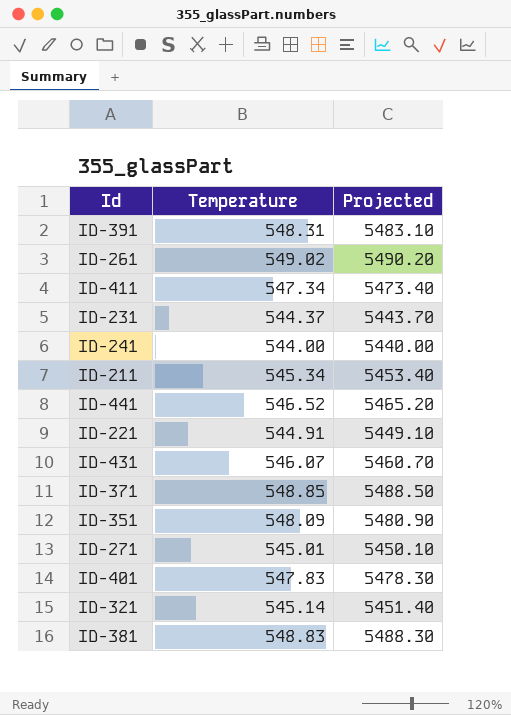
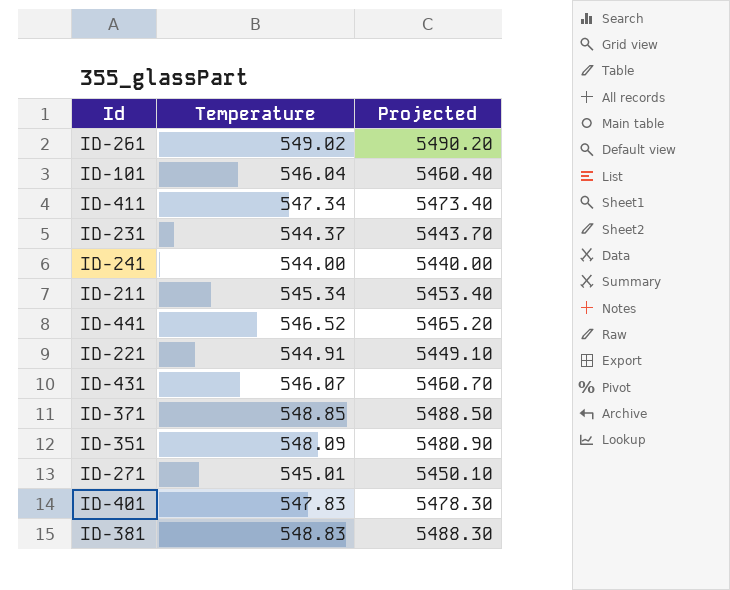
row ID-391: 548.31 | 5483.10 -> none
row ID-321: 545.14 | 5451.40 -> none
row ID-101: none -> 546.04 | 5460.40

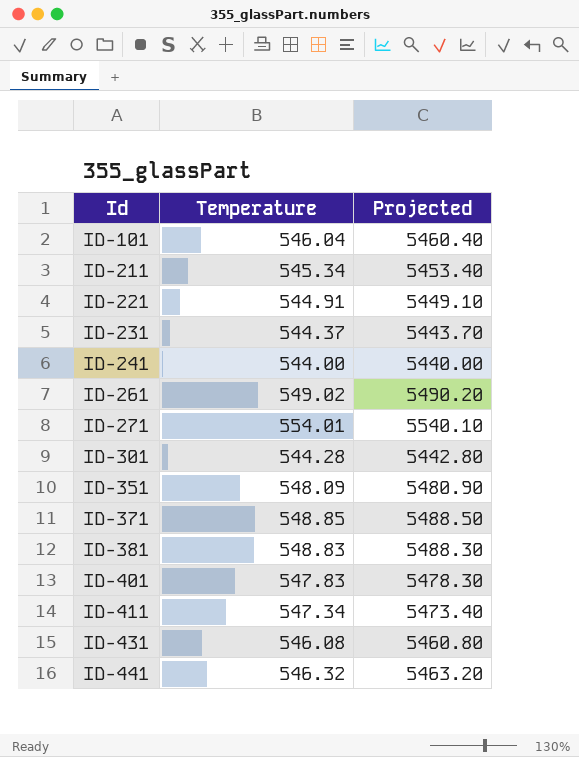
row order: none -> Id ascending
ID-271 | Temperature: 545.01 -> 554.01
ID-271 | Projected: 5450.10 -> 5540.10
row ID-301: none -> 544.28 | 5442.80
ID-431 | Temperature: 546.07 -> 546.08
ID-431 | Projected: 5460.70 -> 5460.80
ID-441 | Temperature: 546.52 -> 546.32
ID-441 | Projected: 5465.20 -> 5463.20

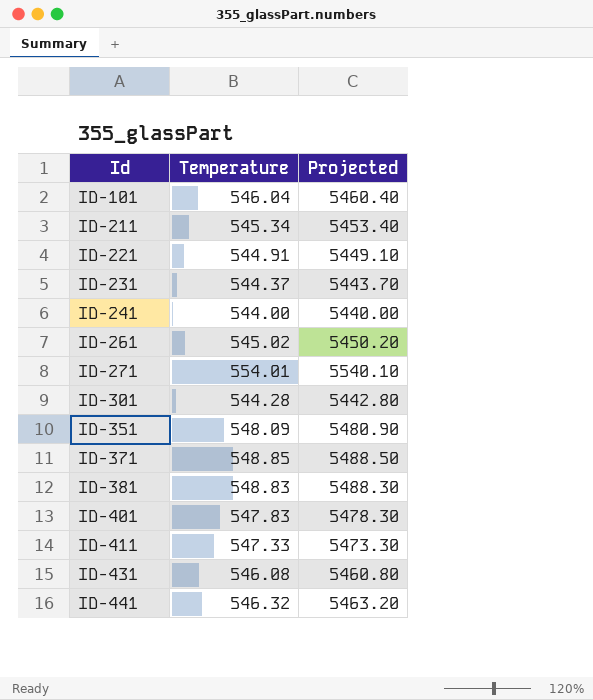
ID-261 | Temperature: 549.02 -> 545.02
ID-261 | Projected: 5490.20 -> 5450.20
ID-411 | Temperature: 547.34 -> 547.33
ID-411 | Projected: 5473.40 -> 5473.30

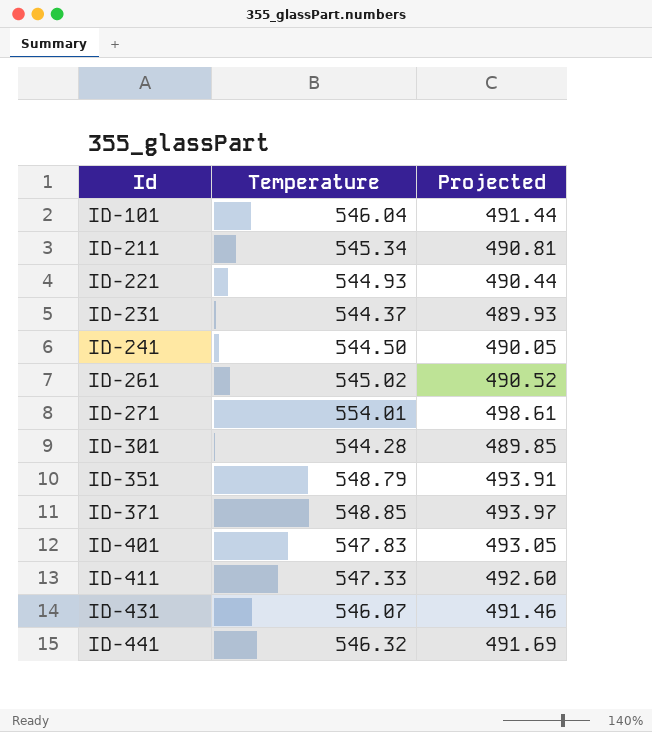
column Projected | formula: [Temperature] * 10 -> [Temperature] * 0.9
row ID-381: 548.83 | 5488.30 -> none
ID-221 | Temperature: 544.91 -> 544.93
ID-241 | Temperature: 544.00 -> 544.50
ID-351 | Temperature: 548.09 -> 548.79
ID-431 | Temperature: 546.08 -> 546.07

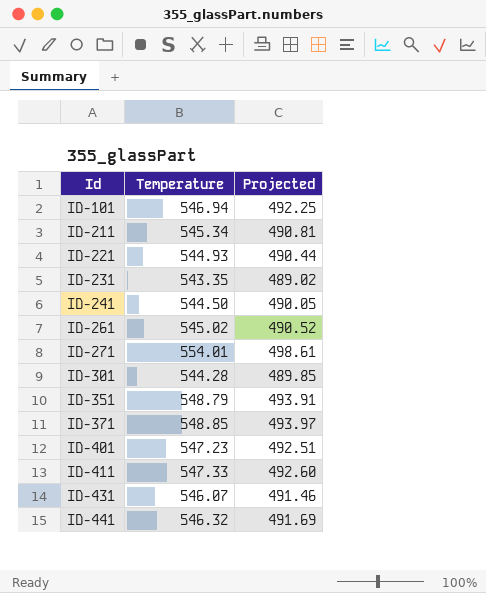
ID-101 | Temperature: 546.04 -> 546.94
ID-101 | Projected: 491.44 -> 492.25
ID-231 | Temperature: 544.37 -> 543.35
ID-231 | Projected: 489.93 -> 489.02
ID-401 | Temperature: 547.83 -> 547.23
ID-401 | Projected: 493.05 -> 492.51

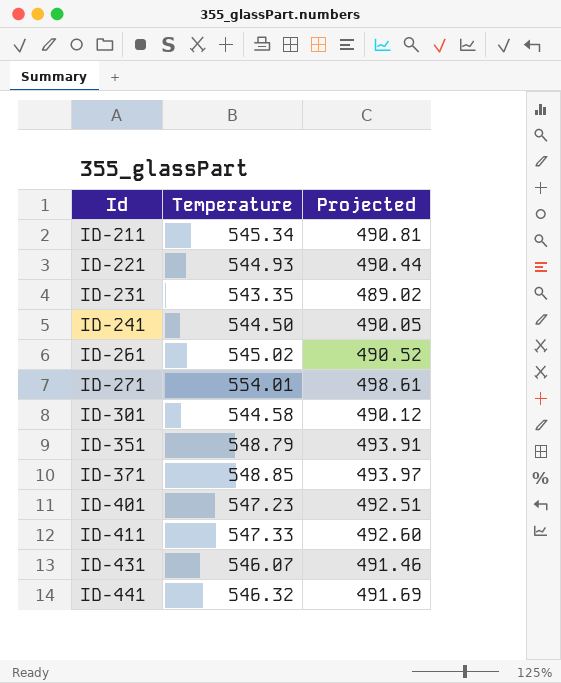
row ID-101: 546.94 | 492.25 -> none
ID-301 | Temperature: 544.28 -> 544.58
ID-301 | Projected: 489.85 -> 490.12

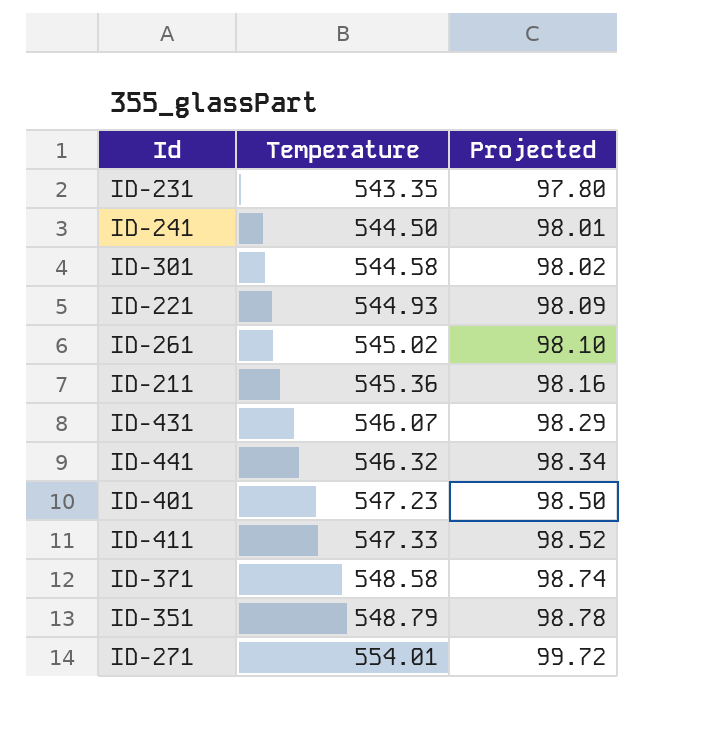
row order: Id ascending -> Temperature ascending
column Projected | formula: [Temperature] * 0.9 -> [Temperature] * 0.18
ID-211 | Temperature: 545.34 -> 545.36
ID-371 | Temperature: 548.85 -> 548.58

